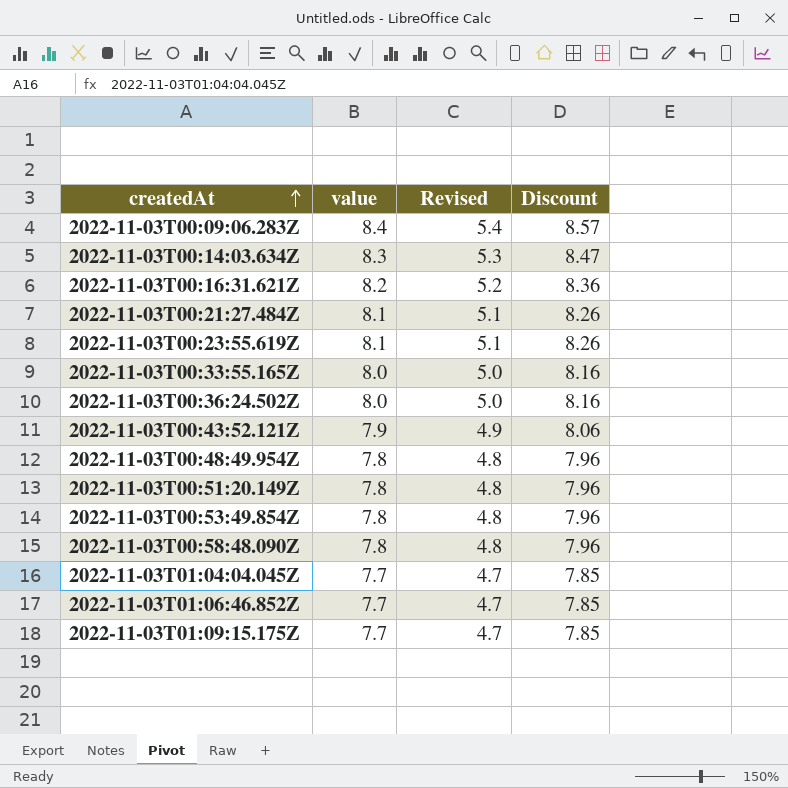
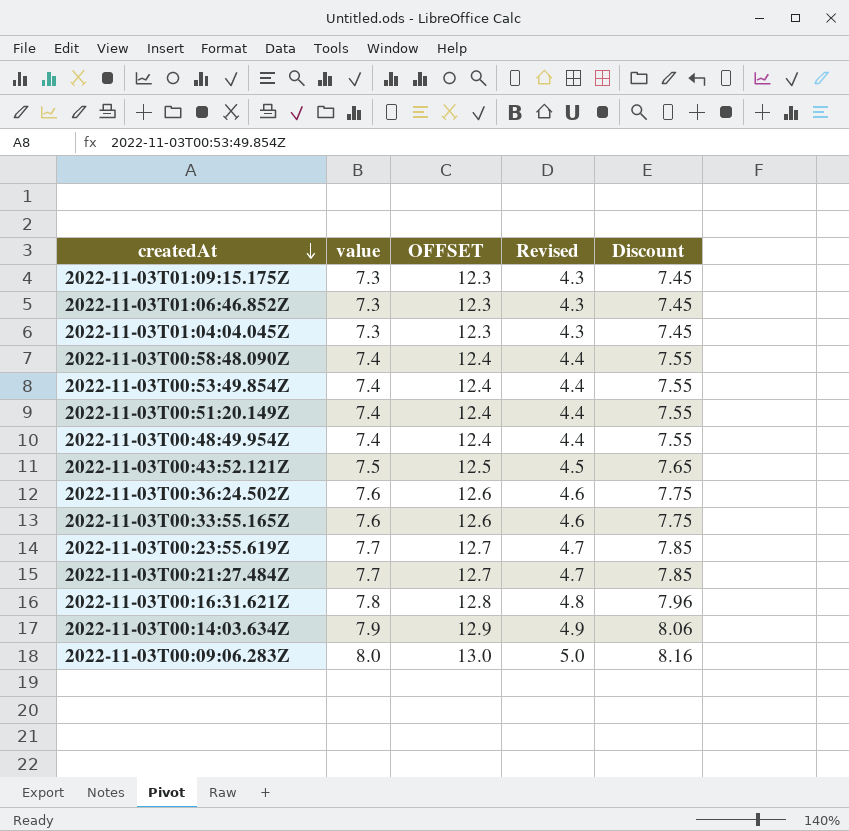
row order: createdAt ascending -> createdAt descending
column OFFSET | formula: none -> [value] + 5
2022-11-03T01:09:15.175Z | value: 7.7 -> 7.3
2022-11-03T01:09:15.175Z | Revised: 4.7 -> 4.3
2022-11-03T01:09:15.175Z | Discount: 7.85 -> 7.45
2022-11-03T01:06:46.852Z | value: 7.7 -> 7.3
2022-11-03T01:06:46.852Z | Revised: 4.7 -> 4.3
2022-11-03T01:06:46.852Z | Discount: 7.85 -> 7.45
2022-11-03T01:04:04.045Z | value: 7.7 -> 7.3
2022-11-03T01:04:04.045Z | Revised: 4.7 -> 4.3
2022-11-03T01:04:04.045Z | Discount: 7.85 -> 7.45
2022-11-03T00:58:48.090Z | value: 7.8 -> 7.4
2022-11-03T00:58:48.090Z | Revised: 4.8 -> 4.4
2022-11-03T00:58:48.090Z | Discount: 7.96 -> 7.55
2022-11-03T00:53:49.854Z | value: 7.8 -> 7.4
2022-11-03T00:53:49.854Z | Revised: 4.8 -> 4.4
2022-11-03T00:53:49.854Z | Discount: 7.96 -> 7.55
2022-11-03T00:51:20.149Z | value: 7.8 -> 7.4
2022-11-03T00:51:20.149Z | Revised: 4.8 -> 4.4
2022-11-03T00:51:20.149Z | Discount: 7.96 -> 7.55
2022-11-03T00:48:49.954Z | value: 7.8 -> 7.4
2022-11-03T00:48:49.954Z | Revised: 4.8 -> 4.4
2022-11-03T00:48:49.954Z | Discount: 7.96 -> 7.55
2022-11-03T00:43:52.121Z | value: 7.9 -> 7.5
2022-11-03T00:43:52.121Z | Revised: 4.9 -> 4.5
2022-11-03T00:43:52.121Z | Discount: 8.06 -> 7.65
2022-11-03T00:36:24.502Z | value: 8.0 -> 7.6
2022-11-03T00:36:24.502Z | Revised: 5.0 -> 4.6
2022-11-03T00:36:24.502Z | Discount: 8.16 -> 7.75
2022-11-03T00:33:55.165Z | value: 8.0 -> 7.6
2022-11-03T00:33:55.165Z | Revised: 5.0 -> 4.6
2022-11-03T00:33:55.165Z | Discount: 8.16 -> 7.75
2022-11-03T00:23:55.619Z | value: 8.1 -> 7.7
2022-11-03T00:23:55.619Z | Revised: 5.1 -> 4.7
2022-11-03T00:23:55.619Z | Discount: 8.26 -> 7.85
2022-11-03T00:21:27.484Z | value: 8.1 -> 7.7
2022-11-03T00:21:27.484Z | Revised: 5.1 -> 4.7
2022-11-03T00:21:27.484Z | Discount: 8.26 -> 7.85
2022-11-03T00:16:31.621Z | value: 8.2 -> 7.8
2022-11-03T00:16:31.621Z | Revised: 5.2 -> 4.8
2022-11-03T00:16:31.621Z | Discount: 8.36 -> 7.96
2022-11-03T00:14:03.634Z | value: 8.3 -> 7.9
2022-11-03T00:14:03.634Z | Revised: 5.3 -> 4.9
2022-11-03T00:14:03.634Z | Discount: 8.47 -> 8.06
2022-11-03T00:09:06.283Z | value: 8.4 -> 8.0
2022-11-03T00:09:06.283Z | Revised: 5.4 -> 5.0
2022-11-03T00:09:06.283Z | Discount: 8.57 -> 8.16

